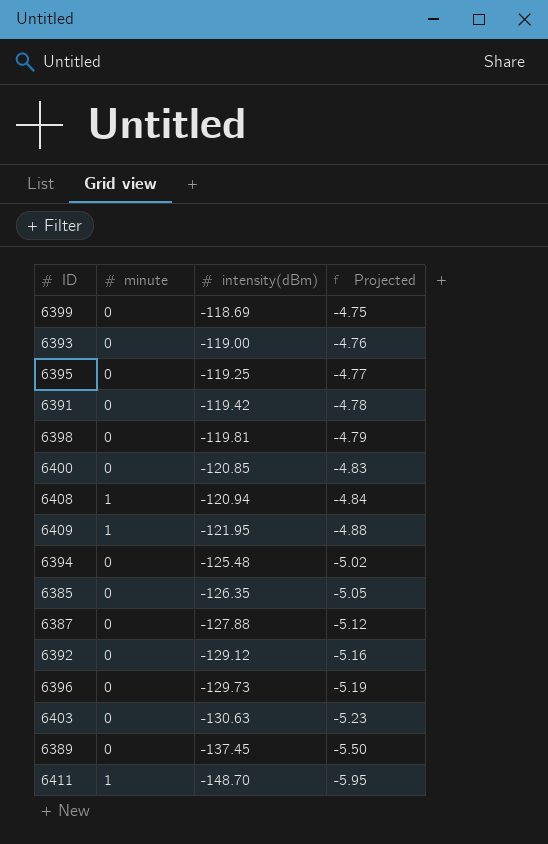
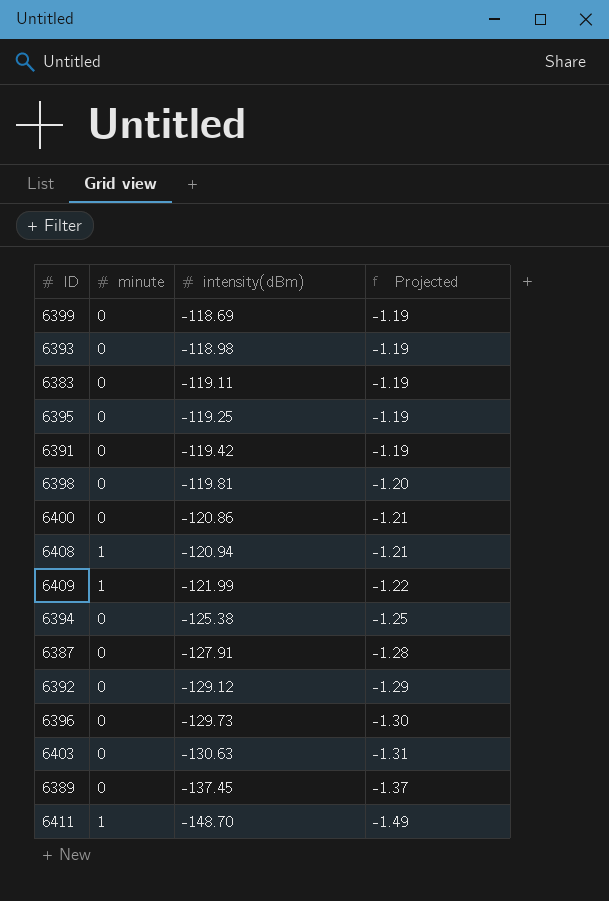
column Projected | formula: [intensity(dBm)] * 0.04 -> [intensity(dBm)] * 0.01
row 6385: 0 | -126.35 | -5.05 -> none
6393 | intensity(dBm): -119.00 -> -118.98
row 6383: none -> 0 | -119.11 | -1.19
6400 | intensity(dBm): -120.85 -> -120.86
6409 | intensity(dBm): -121.95 -> -121.99
6394 | intensity(dBm): -125.48 -> -125.38
6387 | intensity(dBm): -127.88 -> -127.91

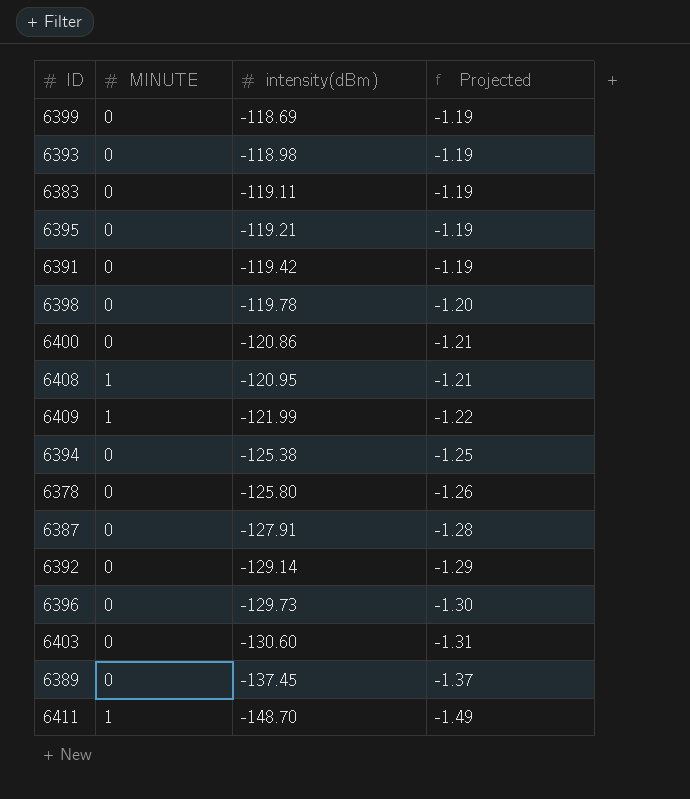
column name: minute -> MINUTE
6395 | intensity(dBm): -119.25 -> -119.21
6398 | intensity(dBm): -119.81 -> -119.78
6408 | intensity(dBm): -120.94 -> -120.95
row 6378: none -> 0 | -125.80 | -1.26
6392 | intensity(dBm): -129.12 -> -129.14
6403 | intensity(dBm): -130.63 -> -130.60

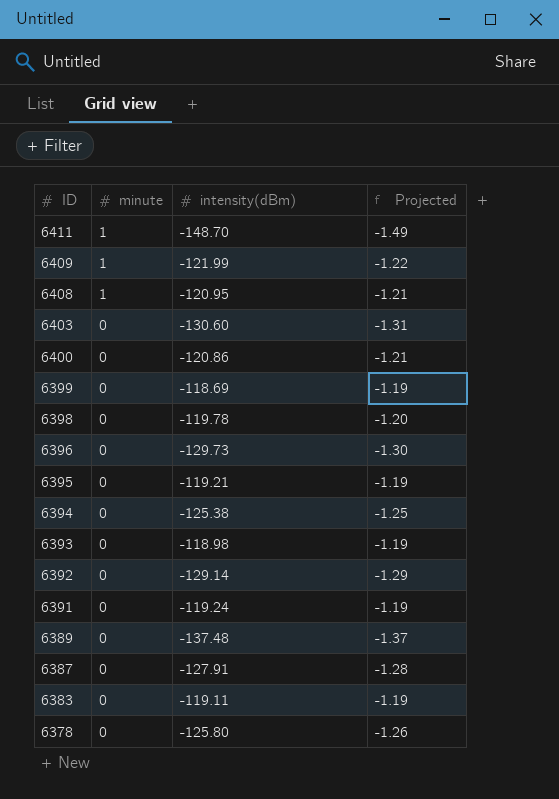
row order: intensity(dBm) descending -> ID descending
column name: MINUTE -> minute
6391 | intensity(dBm): -119.42 -> -119.24
6389 | intensity(dBm): -137.45 -> -137.48

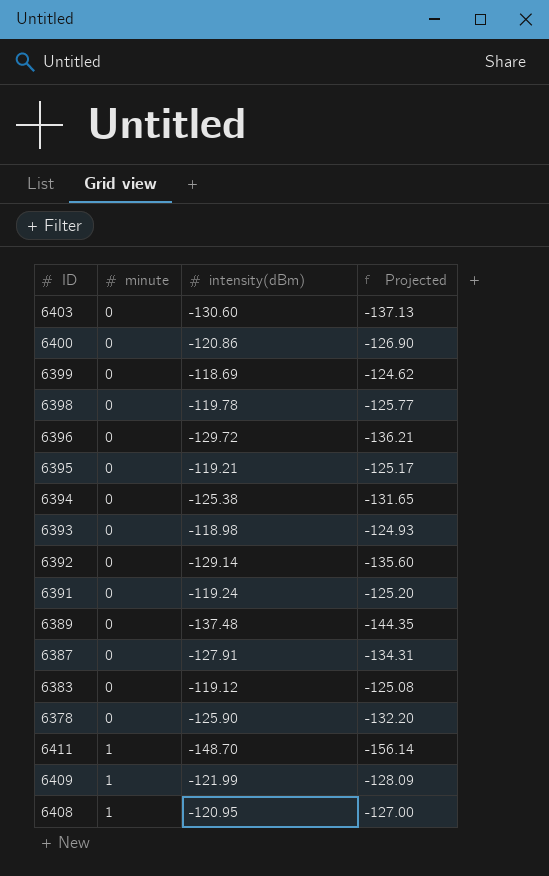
row order: ID descending -> minute ascending
column Projected | formula: [intensity(dBm)] * 0.01 -> [intensity(dBm)] * 1.05
6396 | intensity(dBm): -129.73 -> -129.72
6383 | intensity(dBm): -119.11 -> -119.12
6378 | intensity(dBm): -125.80 -> -125.90

